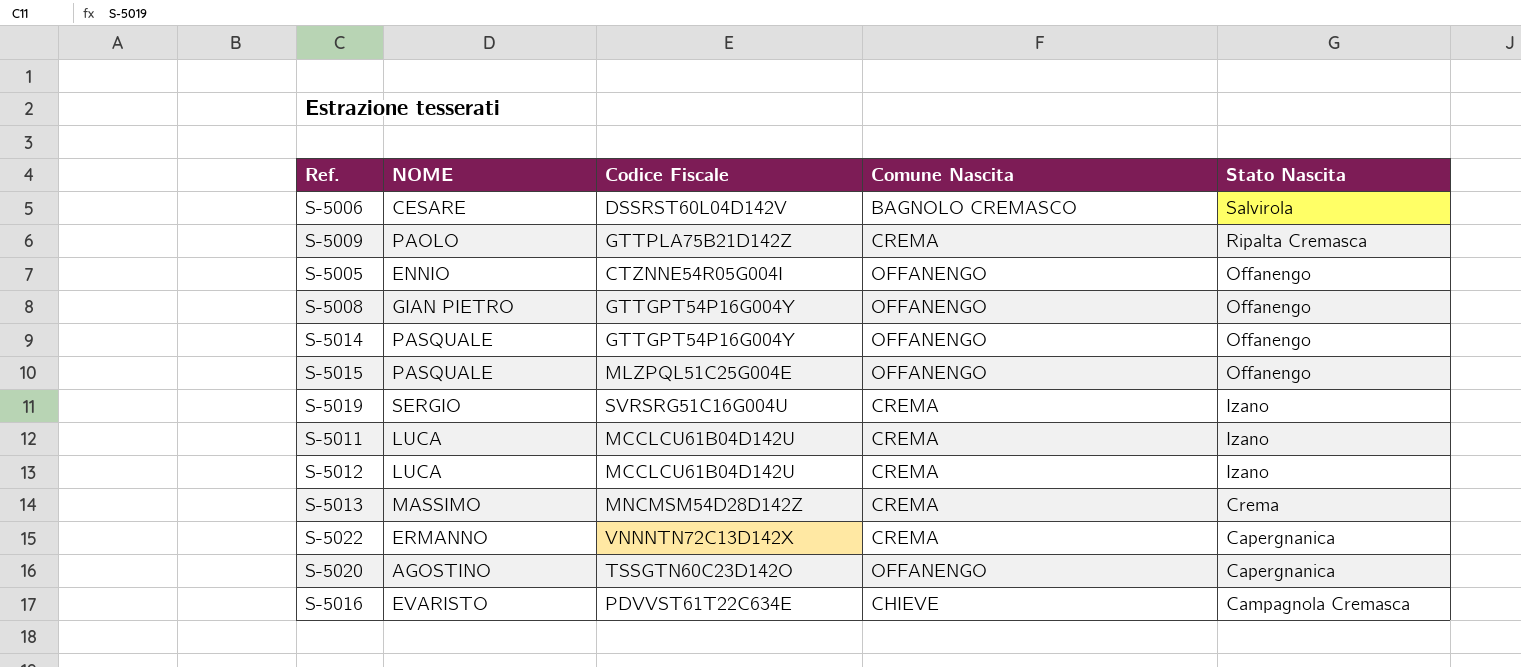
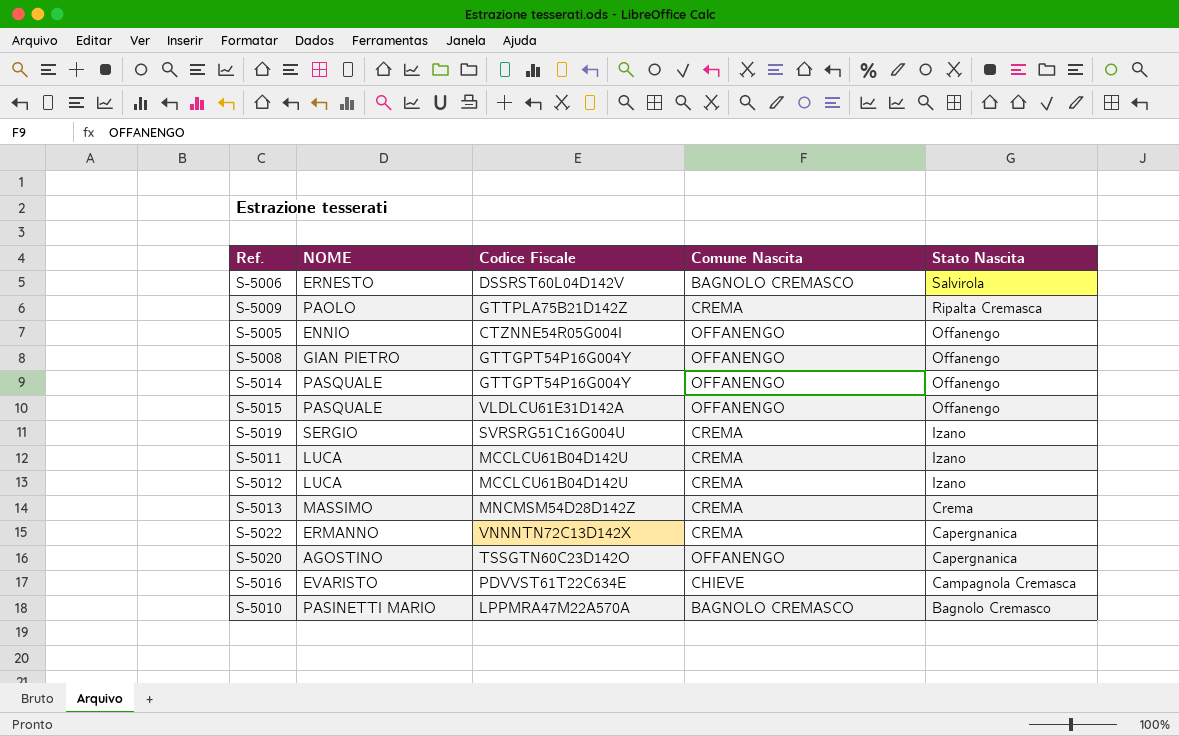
S-5006 | NOME: CESARE -> ERNESTO
S-5015 | Codice Fiscale: MLZPQL51C25G004E -> VLDLCU61E31D142A
row S-5010: none -> PASINETTI MARIO | LPPMRA47M22A570A | BAGNOLO CREMASCO | Bagnolo Cremasco

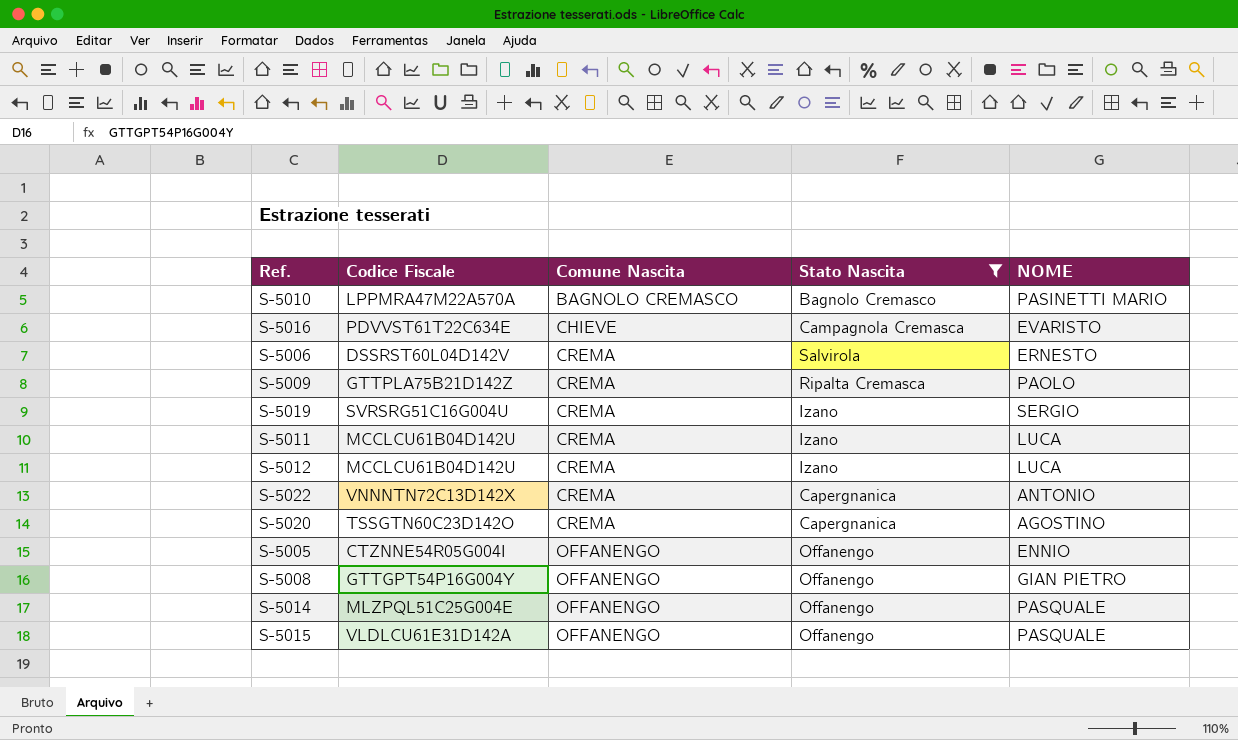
filter: none -> Stato Nascita != Crema
row order: Stato Nascita descending -> Comune Nascita ascending
column NOME | position: 2 -> 5
S-5006 | Comune Nascita: BAGNOLO CREMASCO -> CREMA
S-5022 | NOME: ERMANNO -> ANTONIO
S-5020 | Comune Nascita: OFFANENGO -> CREMA
S-5014 | Codice Fiscale: GTTGPT54P16G004Y -> MLZPQL51C25G004E

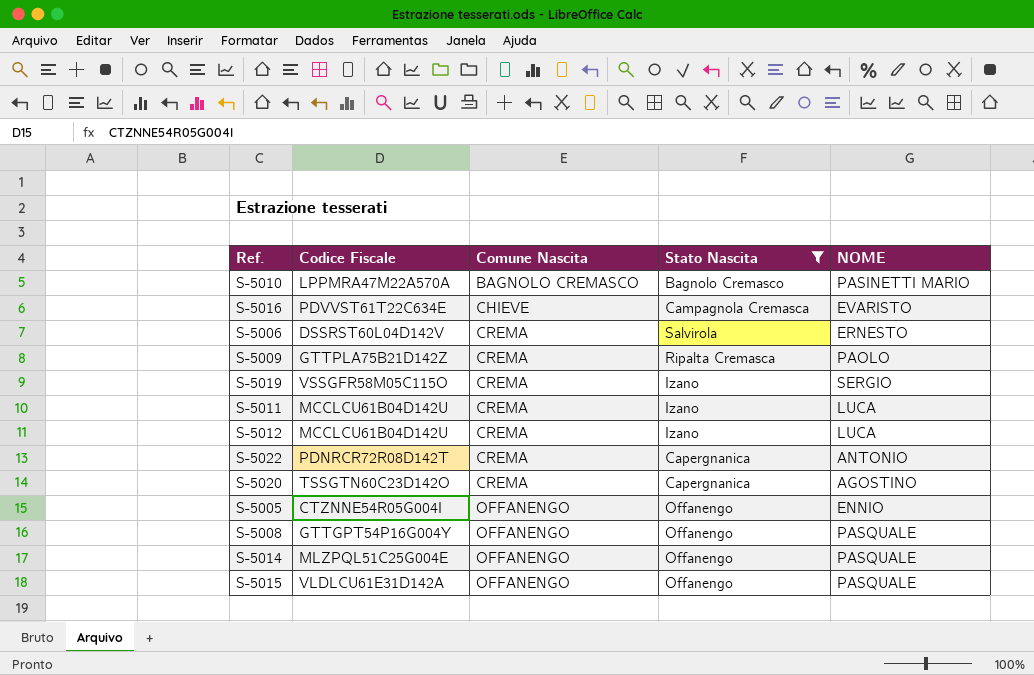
S-5019 | Codice Fiscale: SVRSRG51C16G004U -> VSSGFR58M05C115O
S-5022 | Codice Fiscale: VNNNTN72C13D142X -> PDNRCR72R08D142T
S-5008 | NOME: GIAN PIETRO -> PASQUALE

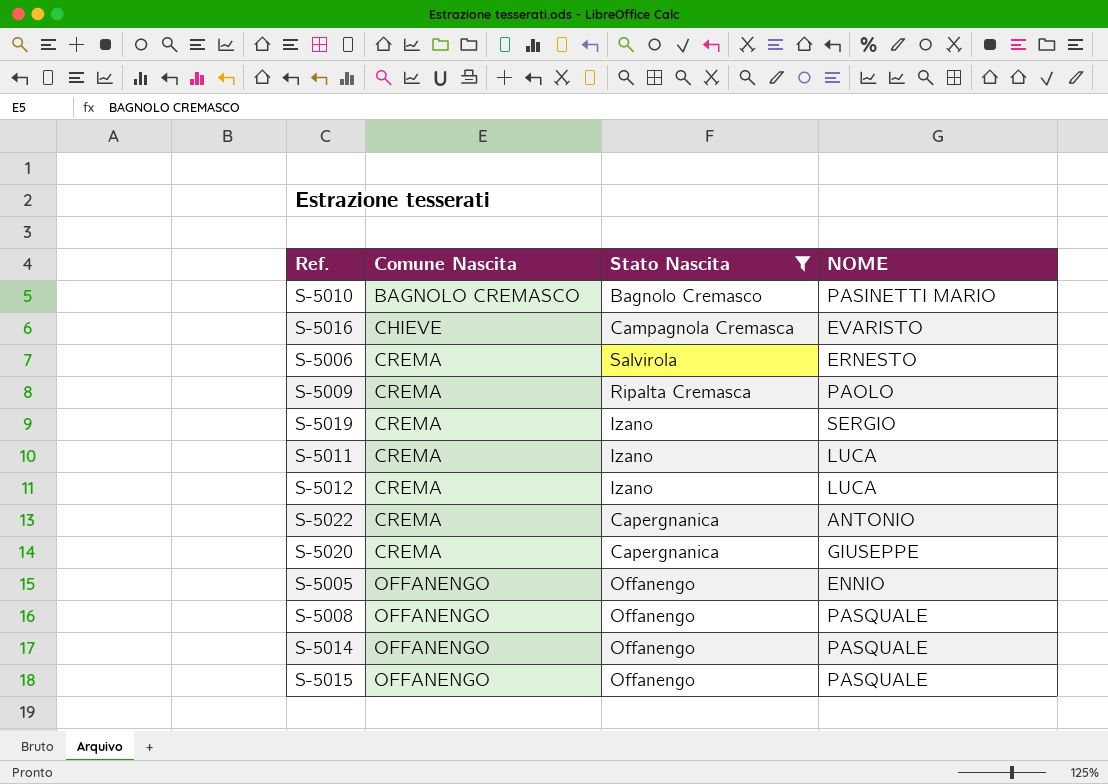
column Codice Fiscale | position: 2 -> none
S-5020 | NOME: AGOSTINO -> GIUSEPPE

